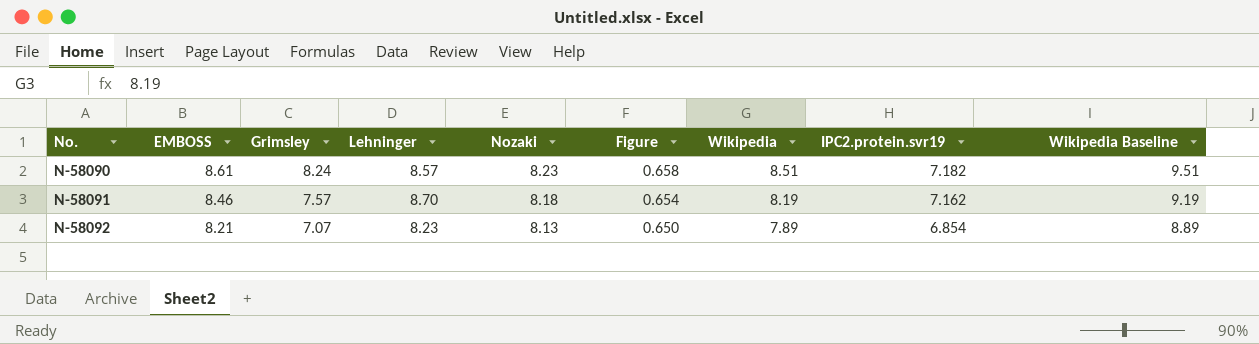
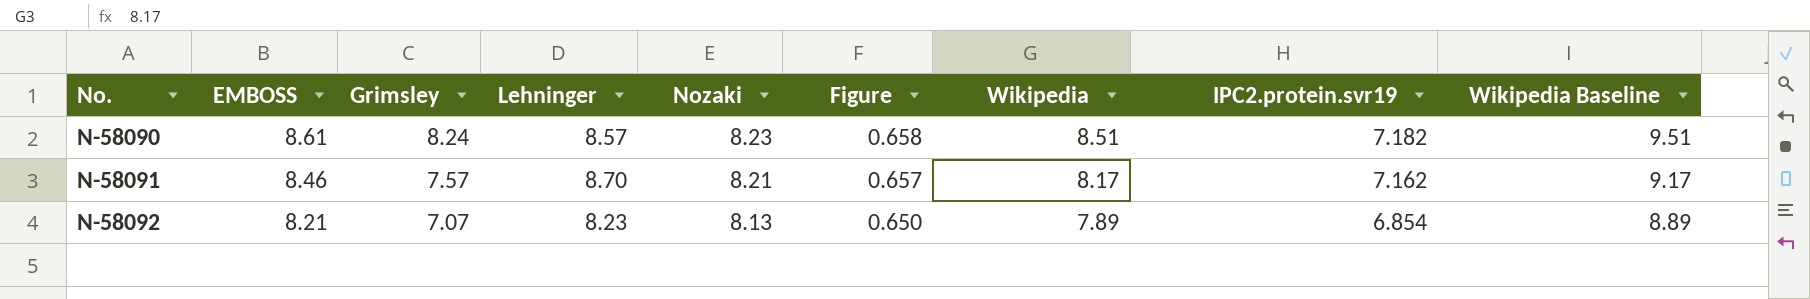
N-58091 | Nozaki: 8.18 -> 8.21
N-58091 | Figure: 0.654 -> 0.657
N-58091 | Wikipedia: 8.19 -> 8.17
N-58091 | Wikipedia Baseline: 9.19 -> 9.17

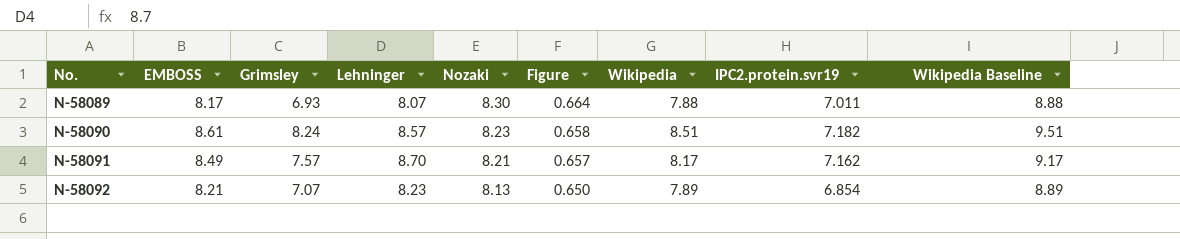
row N-58089: none -> 8.17 | 6.93 | 8.07 | 8.30 | 0.664 | 7.88 | 7.011 | 8.88
N-58091 | EMBOSS: 8.46 -> 8.49

